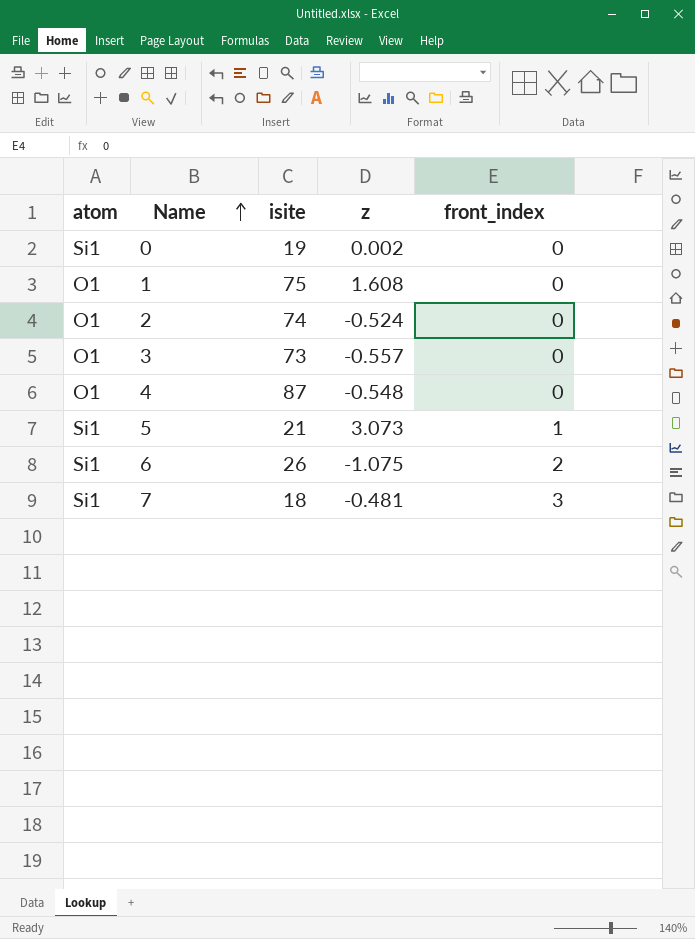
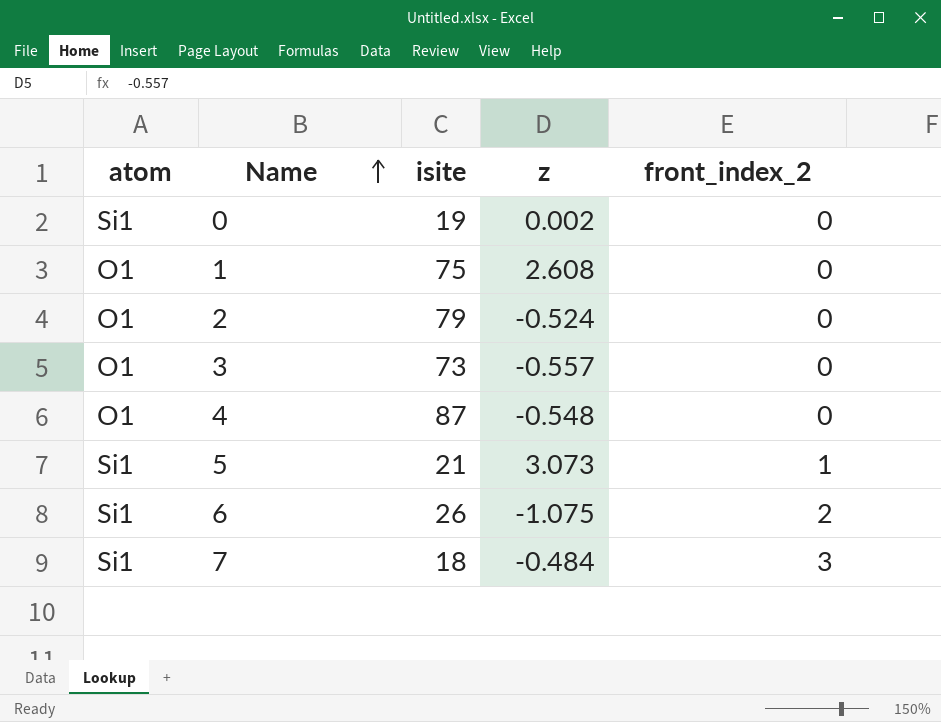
column name: front_index -> front_index_2
1 | z: 1.608 -> 2.608
2 | isite: 74 -> 79
7 | z: -0.481 -> -0.484

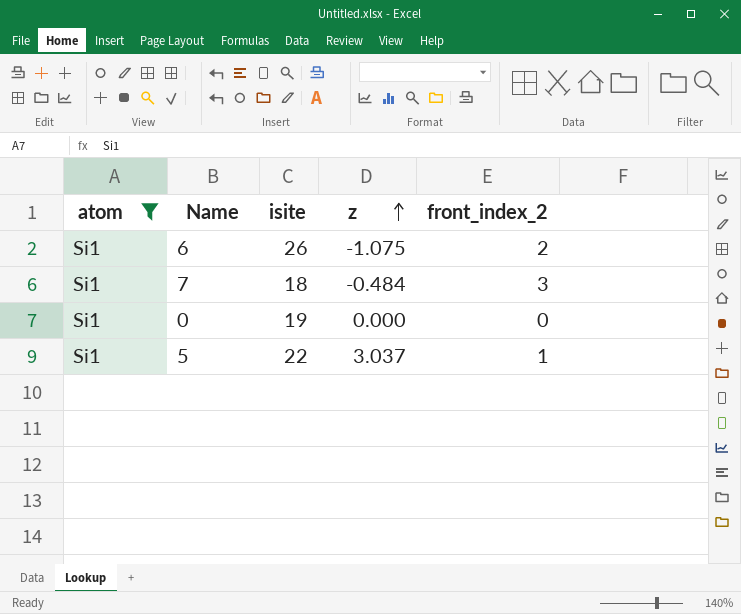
filter: none -> atom = Si1
row order: Name ascending -> z ascending
0 | z: 0.002 -> 0.000
5 | isite: 21 -> 22
5 | z: 3.073 -> 3.037

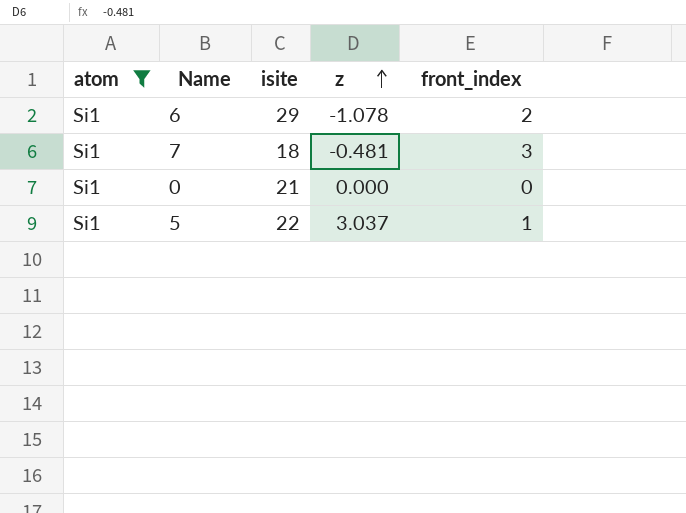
column name: front_index_2 -> front_index
6 | isite: 26 -> 29
6 | z: -1.075 -> -1.078
7 | z: -0.484 -> -0.481
0 | isite: 19 -> 21

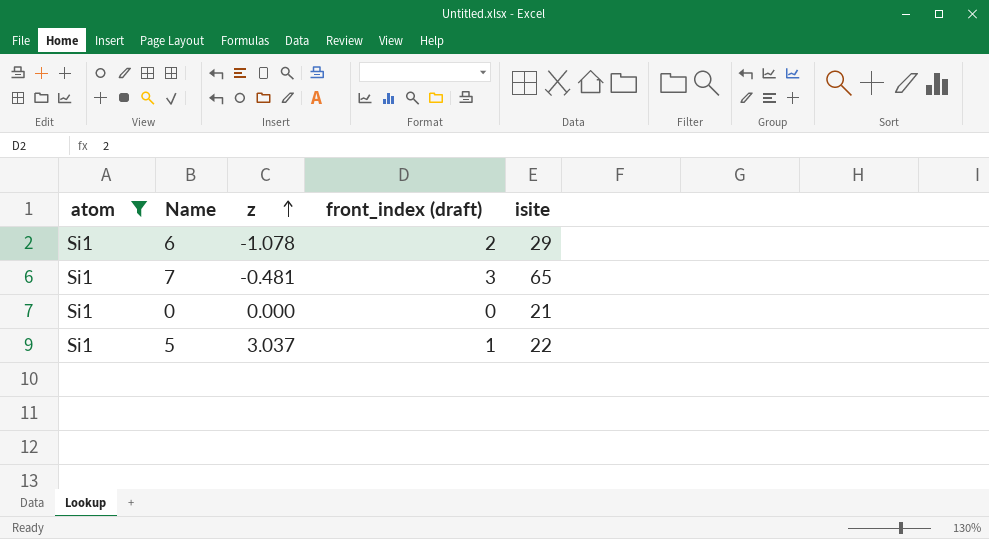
column name: front_index -> front_index (draft)
column isite | position: 3 -> 5
7 | isite: 18 -> 65

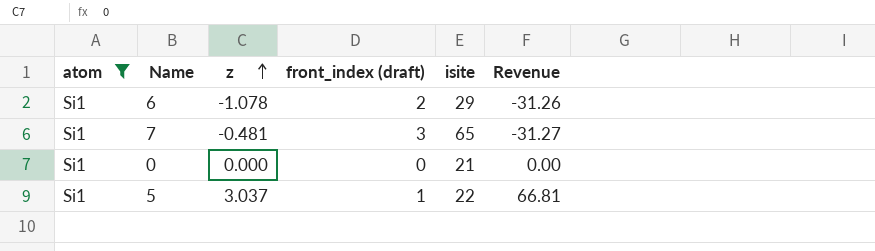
column Revenue | formula: none -> [z] * [isite]

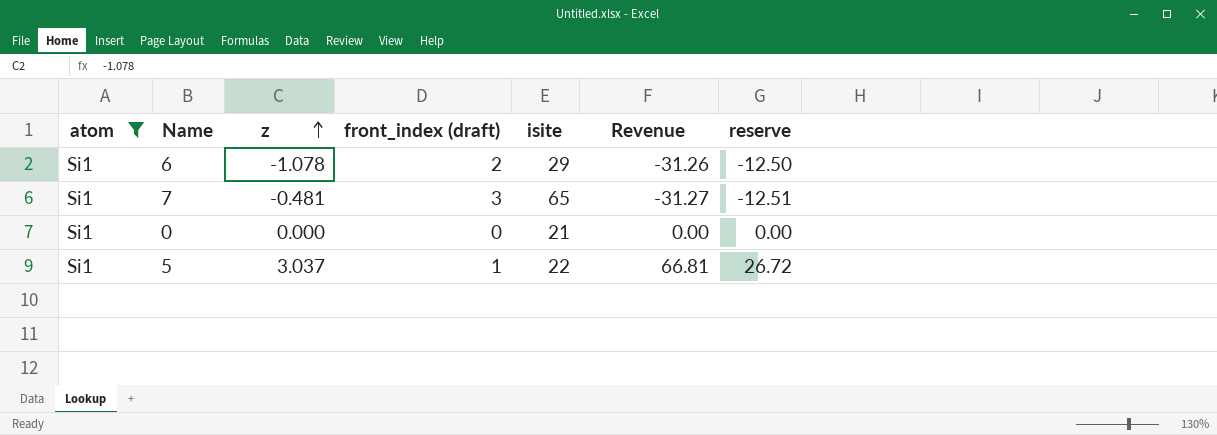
column reserve | formula: none -> [Revenue] * 0.4

